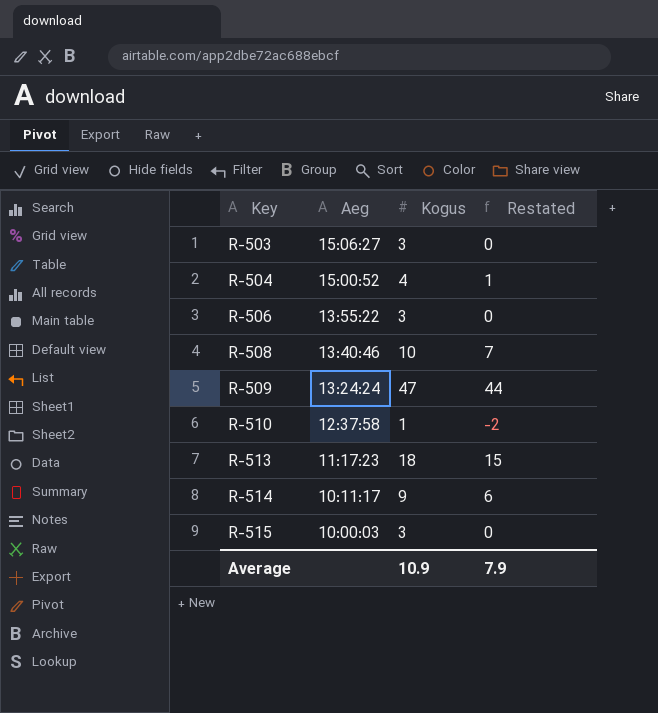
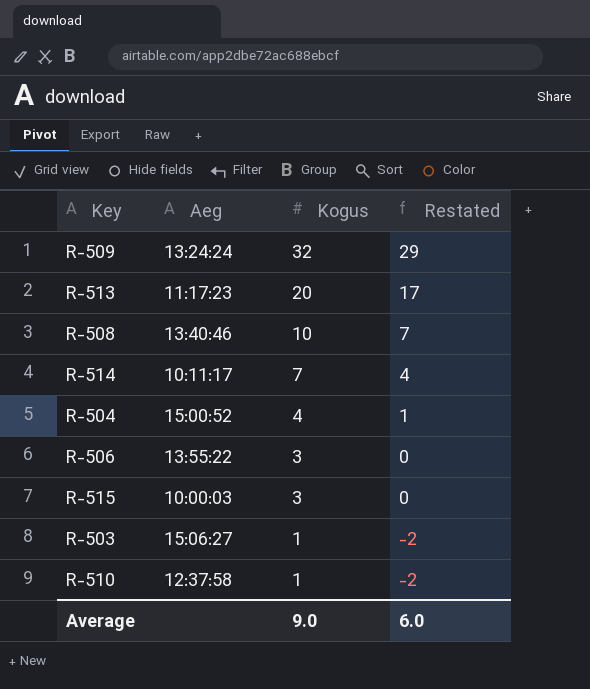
row order: Key ascending -> Kogus descending
R-509 | Kogus: 47 -> 32
R-509 | Restated: 44 -> 29
R-513 | Kogus: 18 -> 20
R-513 | Restated: 15 -> 17
R-514 | Kogus: 9 -> 7
R-514 | Restated: 6 -> 4
R-503 | Kogus: 3 -> 1
R-503 | Restated: 0 -> -2
Average | Kogus: 10.9 -> 9.0
Average | Restated: 7.9 -> 6.0

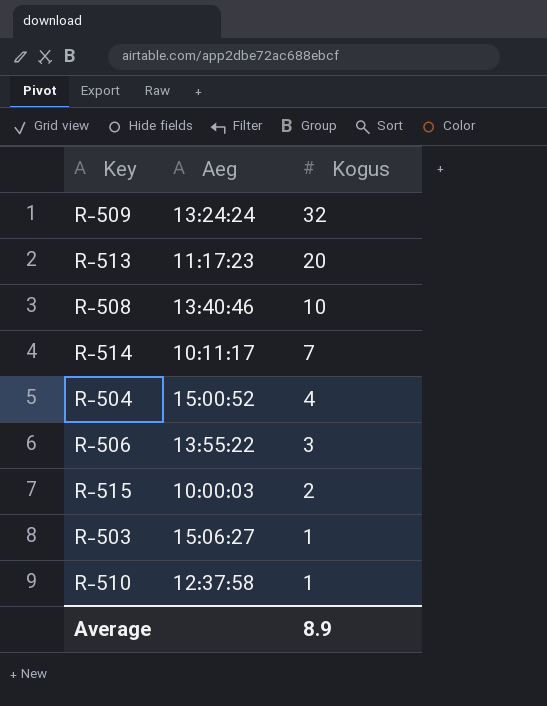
column Restated | formula: [Kogus] - 3 -> none
R-515 | Kogus: 3 -> 2
Average | Kogus: 9.0 -> 8.9

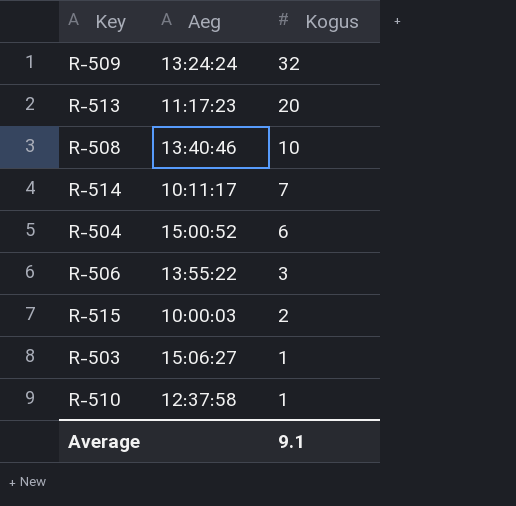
R-504 | Kogus: 4 -> 6
Average | Kogus: 8.9 -> 9.1

